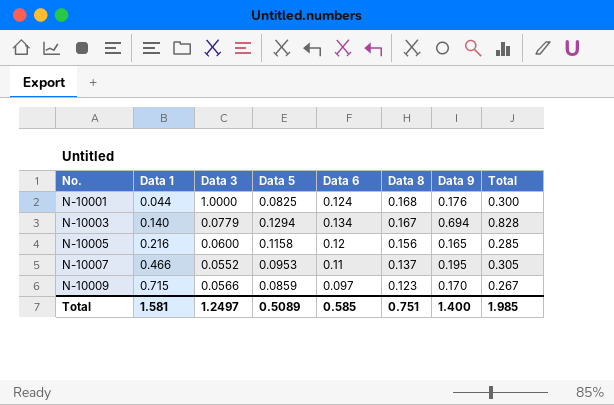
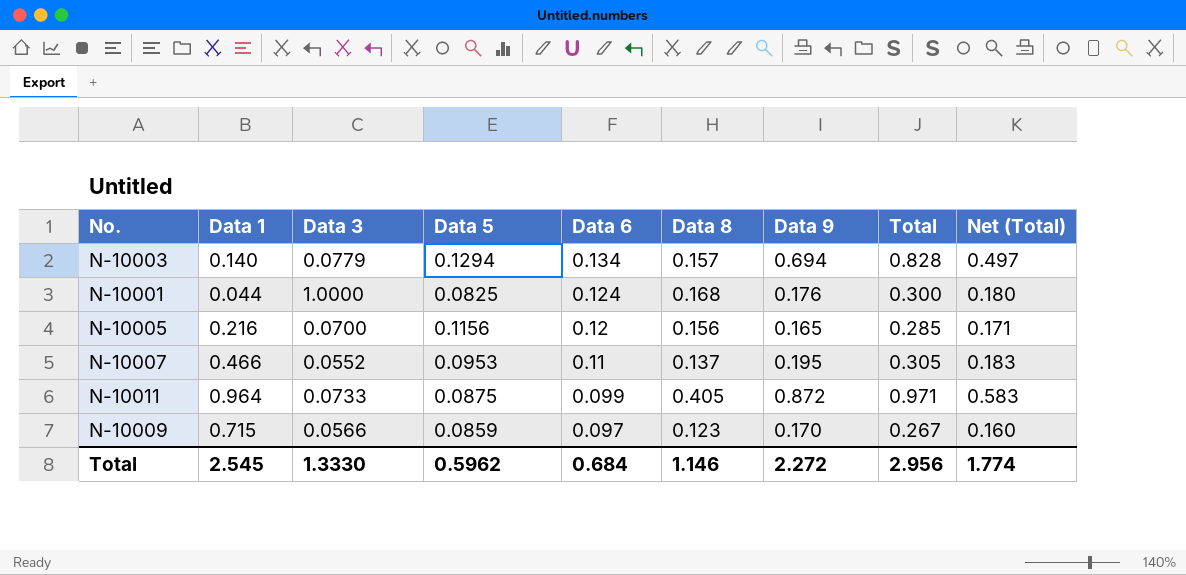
row order: No. ascending -> Data 6 descending
column Net (Total) | formula: none -> [Total] * 0.6
N-10003 | Data 8: 0.167 -> 0.157
N-10005 | Data 3: 0.0600 -> 0.0700
N-10005 | Data 5: 0.1158 -> 0.1156
row N-10011: none -> 0.964 | 0.0733 | 0.0875 | 0.099 | 0.405 | 0.872 | 0.971 | 0.583
Total | Data 1: 1.581 -> 2.545
Total | Data 3: 1.2497 -> 1.3330
Total | Data 5: 0.5089 -> 0.5962
Total | Data 6: 0.585 -> 0.684
Total | Data 8: 0.751 -> 1.146
Total | Data 9: 1.400 -> 2.272
Total | Total: 1.985 -> 2.956

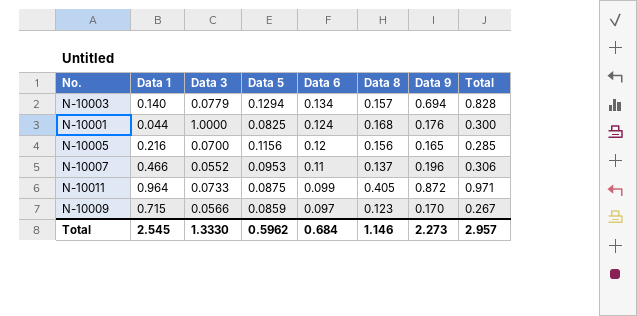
column Net (Total) | formula: [Total] * 0.6 -> none
N-10007 | Data 9: 0.195 -> 0.196
N-10007 | Total: 0.305 -> 0.306
Total | Data 9: 2.272 -> 2.273
Total | Total: 2.956 -> 2.957

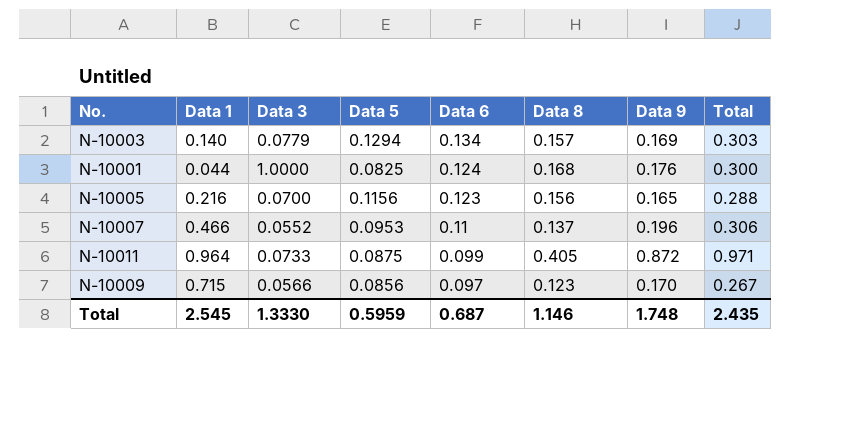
N-10003 | Data 9: 0.694 -> 0.169
N-10003 | Total: 0.828 -> 0.303
N-10005 | Data 6: 0.12 -> 0.123
N-10005 | Total: 0.285 -> 0.288
N-10009 | Data 5: 0.0859 -> 0.0856
Total | Data 5: 0.5962 -> 0.5959
Total | Data 6: 0.684 -> 0.687
Total | Data 9: 2.273 -> 1.748
Total | Total: 2.957 -> 2.435

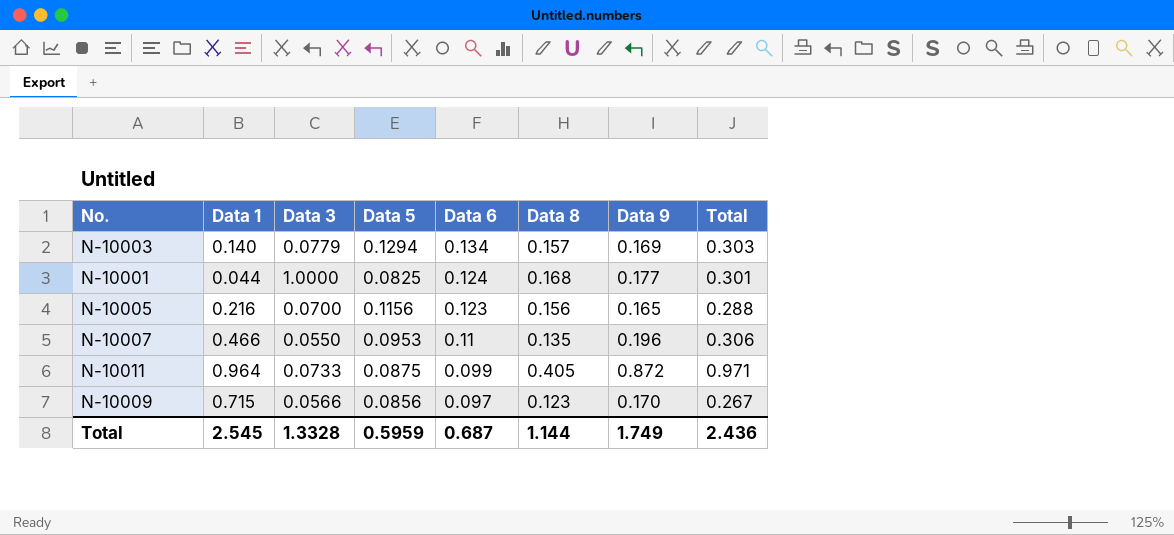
N-10001 | Data 9: 0.176 -> 0.177
N-10001 | Total: 0.300 -> 0.301
N-10007 | Data 3: 0.0552 -> 0.0550
N-10007 | Data 8: 0.137 -> 0.135
Total | Data 3: 1.3330 -> 1.3328
Total | Data 8: 1.146 -> 1.144
Total | Data 9: 1.748 -> 1.749
Total | Total: 2.435 -> 2.436

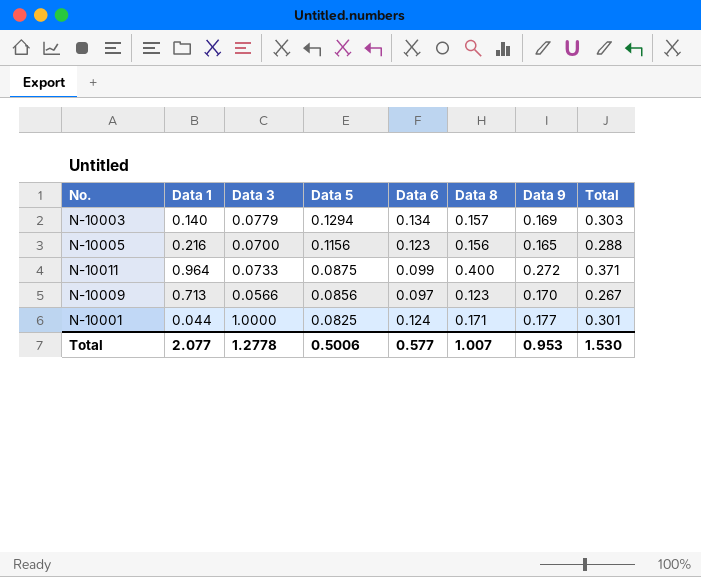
row order: Data 6 descending -> Data 5 descending
row N-10007: 0.466 | 0.0550 | 0.0953 | 0.11 | 0.135 | 0.196 | 0.306 -> none
N-10011 | Data 8: 0.405 -> 0.400
N-10011 | Data 9: 0.872 -> 0.272
N-10011 | Total: 0.971 -> 0.371
N-10009 | Data 1: 0.715 -> 0.713
N-10001 | Data 8: 0.168 -> 0.171
Total | Data 1: 2.545 -> 2.077
Total | Data 3: 1.3328 -> 1.2778
Total | Data 5: 0.5959 -> 0.5006
Total | Data 6: 0.687 -> 0.577
Total | Data 8: 1.144 -> 1.007
Total | Data 9: 1.749 -> 0.953
Total | Total: 2.436 -> 1.530

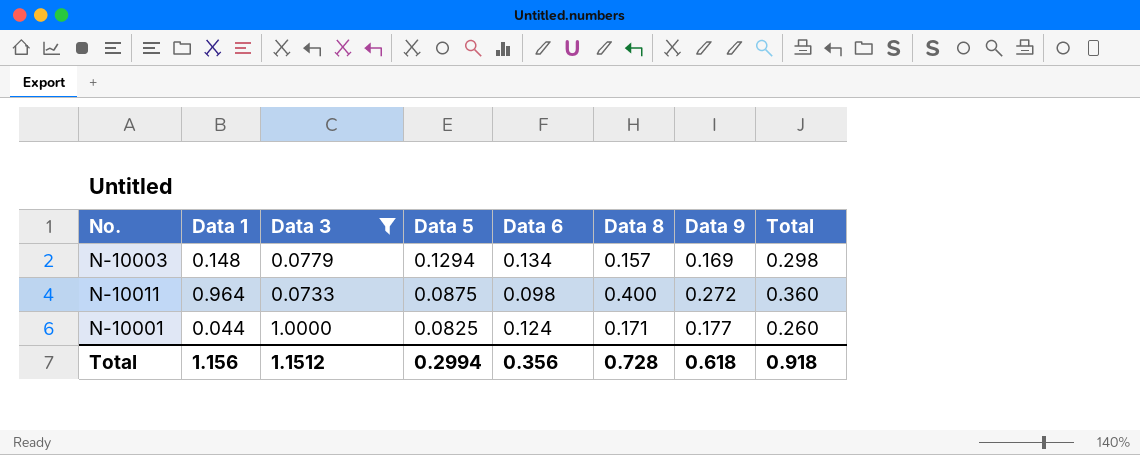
filter: none -> Data 3 >= 0.0733
column Total | formula: [Data 6] + [Data 9] -> [Data 5] + [Data 9]
N-10003 | Data 1: 0.140 -> 0.148
N-10011 | Data 6: 0.099 -> 0.098
Total | Data 1: 2.077 -> 1.156
Total | Data 3: 1.2778 -> 1.1512
Total | Data 5: 0.5006 -> 0.2994
Total | Data 6: 0.577 -> 0.356
Total | Data 8: 1.007 -> 0.728
Total | Data 9: 0.953 -> 0.618
Total | Total: 1.530 -> 0.918

